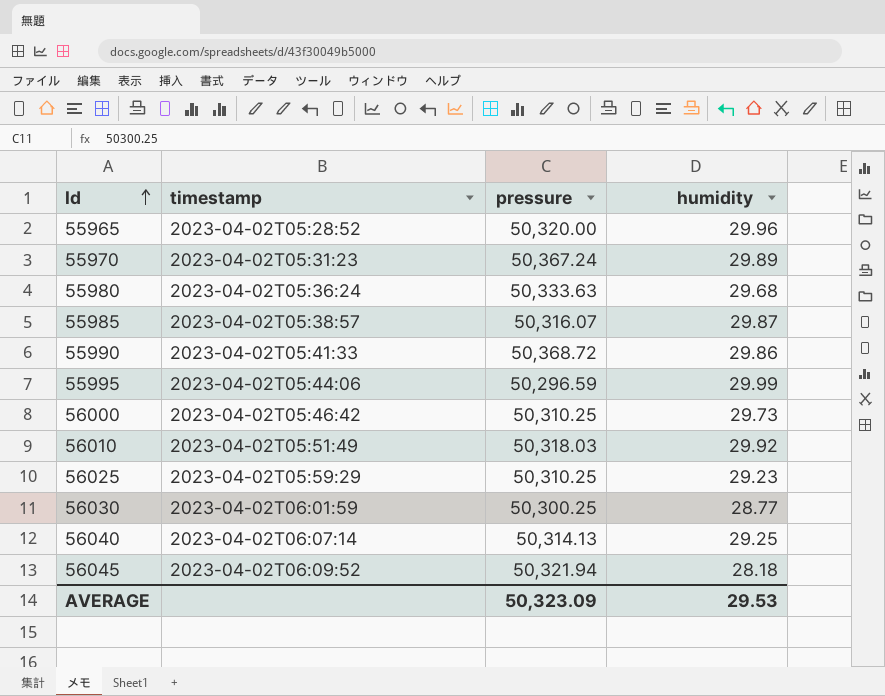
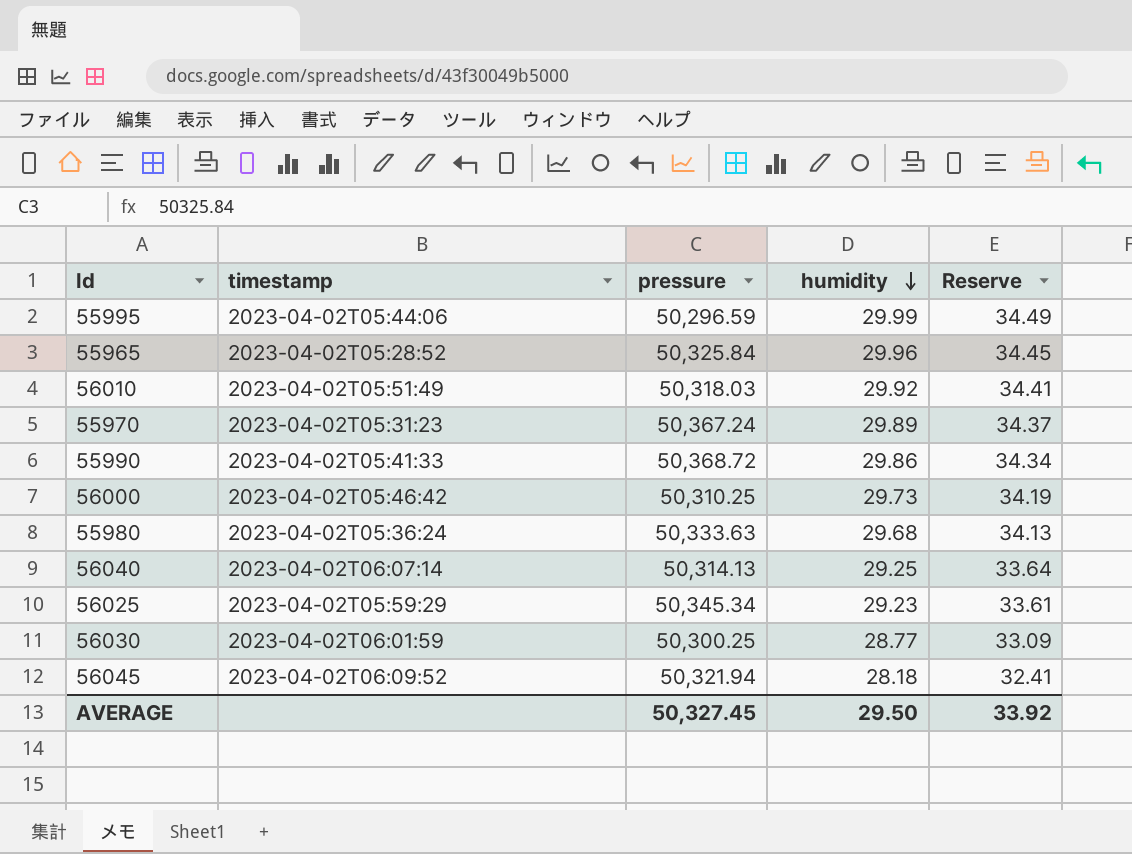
row order: Id ascending -> humidity descending
column Reserve | formula: none -> [humidity] * 1.15
row 55985: 2023-04-02T05:38:57 | 50,316.07 | 29.87 -> none
55965 | pressure: 50,320.00 -> 50,325.84
56025 | pressure: 50,310.25 -> 50,345.34
AVERAGE | pressure: 50,323.09 -> 50,327.45
AVERAGE | humidity: 29.53 -> 29.50

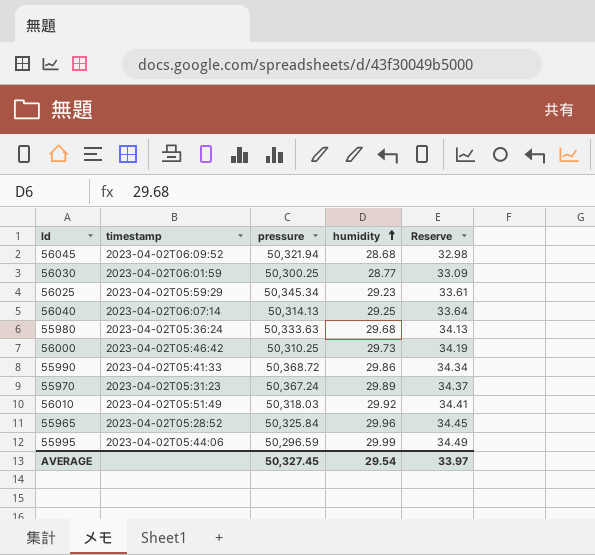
row order: humidity descending -> humidity ascending
56045 | humidity: 28.18 -> 28.68
56045 | Reserve: 32.41 -> 32.98
AVERAGE | humidity: 29.50 -> 29.54
AVERAGE | Reserve: 33.92 -> 33.97

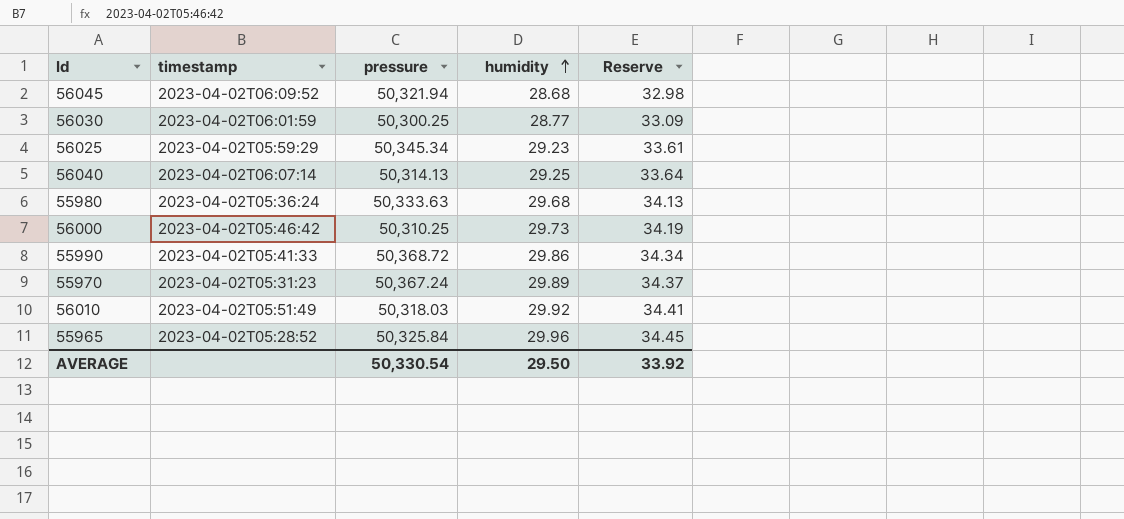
row 55995: 2023-04-02T05:44:06 | 50,296.59 | 29.99 | 34.49 -> none
AVERAGE | pressure: 50,327.45 -> 50,330.54
AVERAGE | humidity: 29.54 -> 29.50
AVERAGE | Reserve: 33.97 -> 33.92

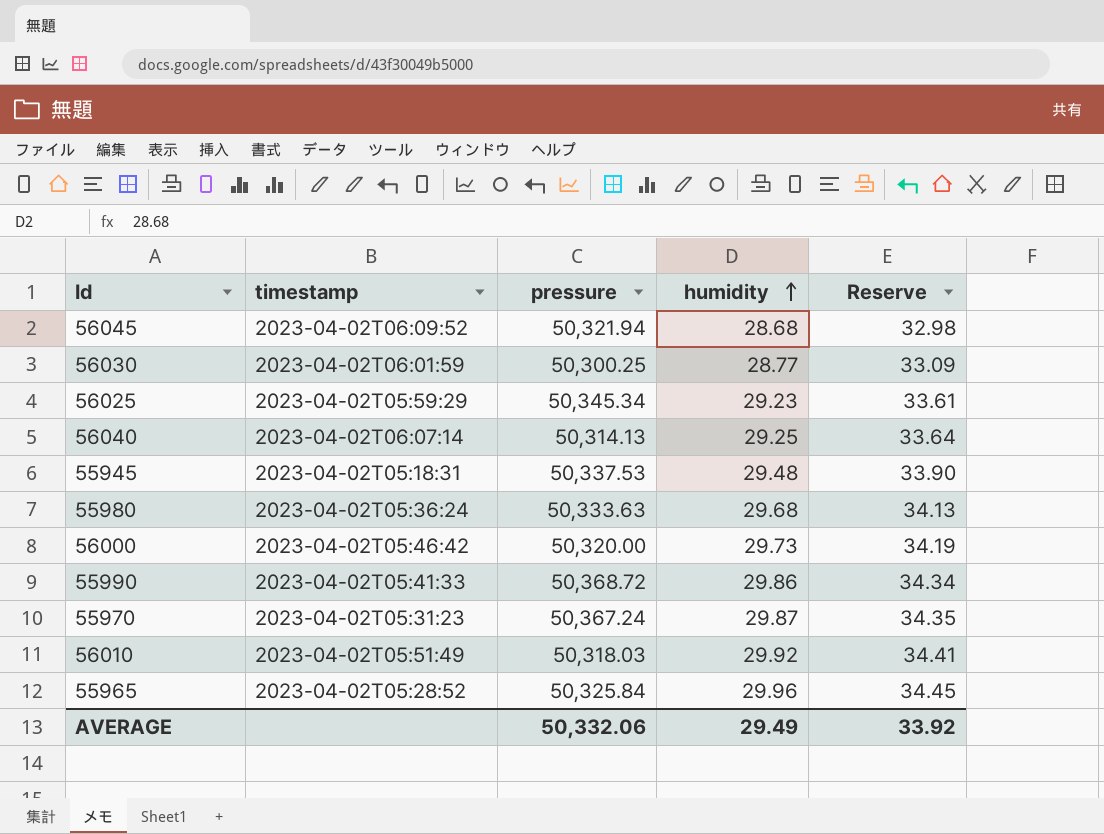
row 55945: none -> 2023-04-02T05:18:31 | 50,337.53 | 29.48 | 33.90
56000 | pressure: 50,310.25 -> 50,320.00
55970 | humidity: 29.89 -> 29.87
55970 | Reserve: 34.37 -> 34.35
AVERAGE | pressure: 50,330.54 -> 50,332.06
AVERAGE | humidity: 29.50 -> 29.49

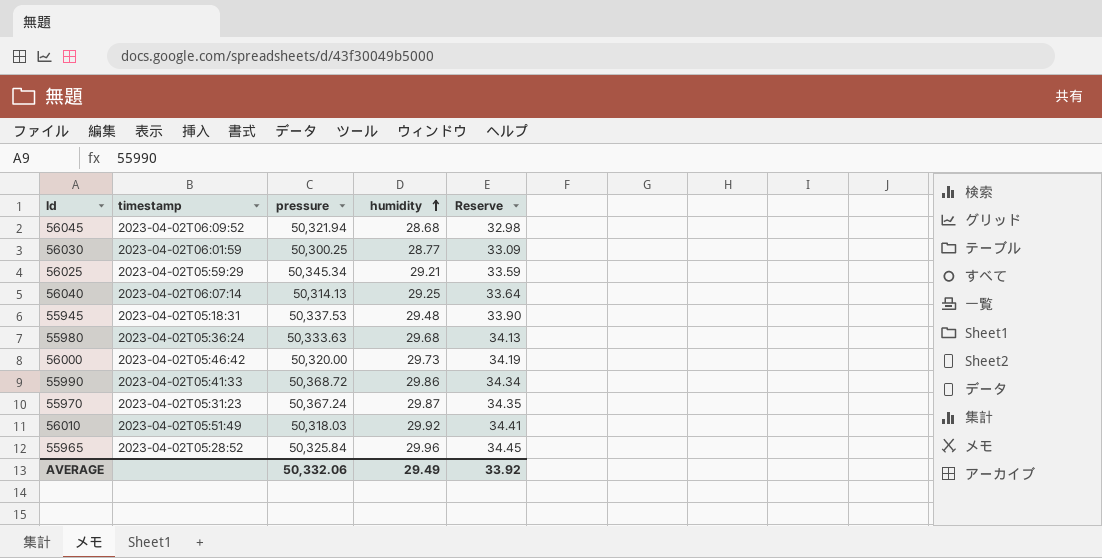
56025 | humidity: 29.23 -> 29.21
56025 | Reserve: 33.61 -> 33.59

